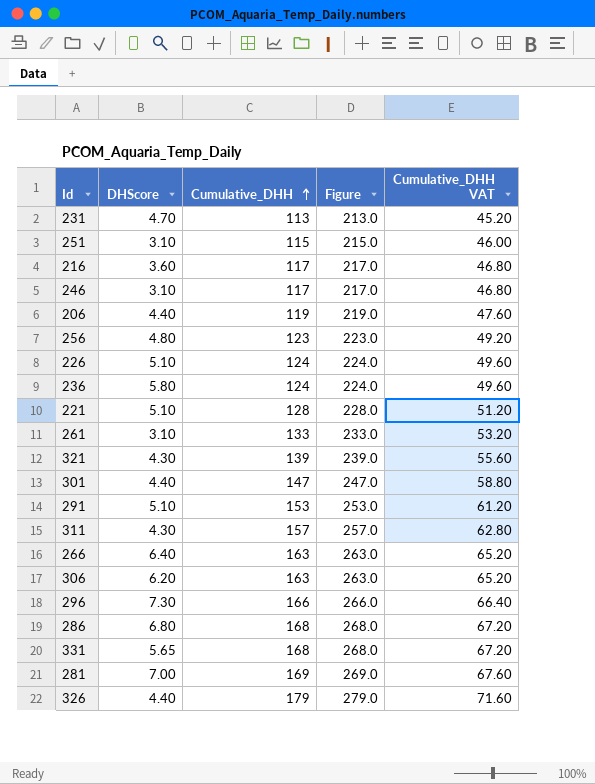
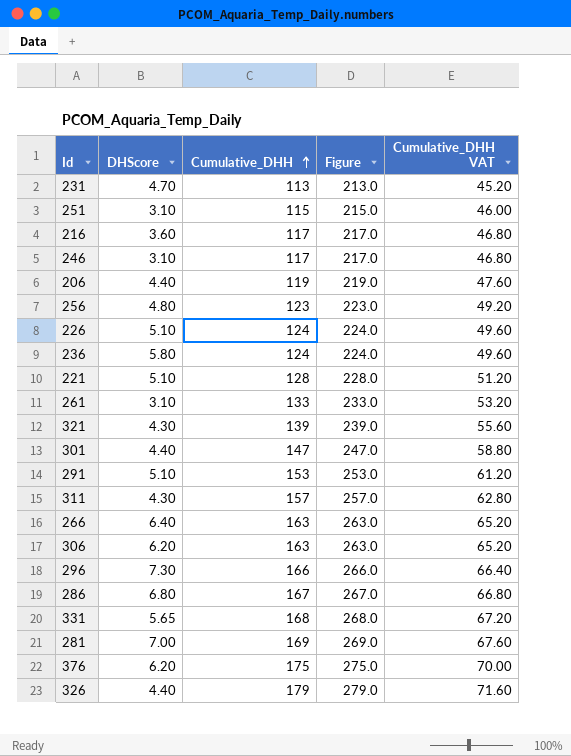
286 | Cumulative_DHH: 168 -> 167
286 | Figure: 268.0 -> 267.0
286 | Cumulative_DHH VAT: 67.20 -> 66.80
row 376: none -> 6.20 | 175 | 275.0 | 70.00

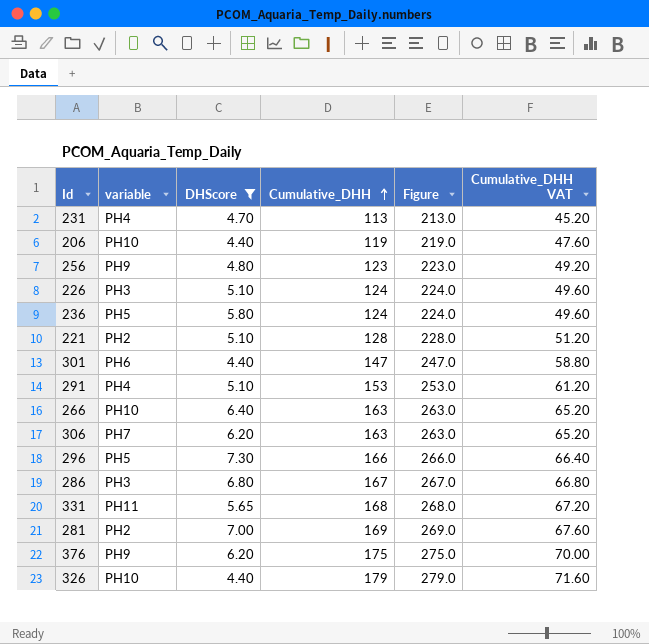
filter: none -> DHScore >= 4.40
column variable | position: none -> 2

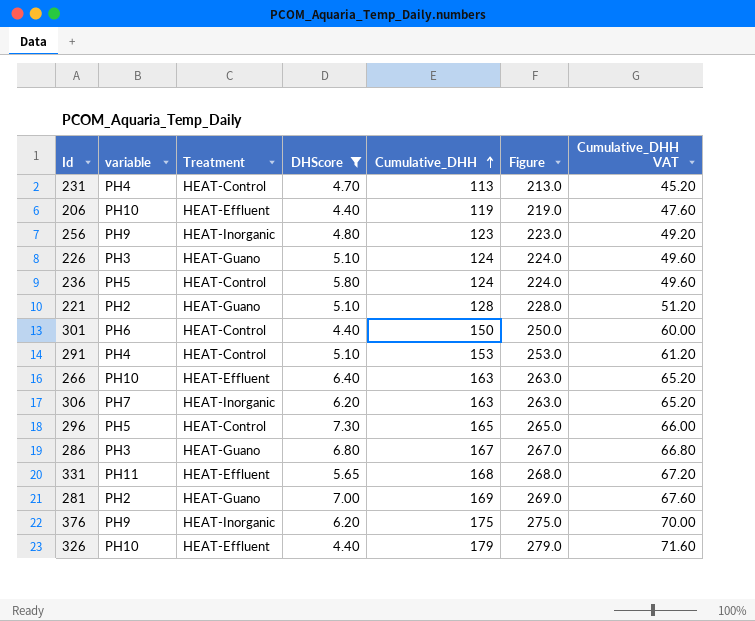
column Treatment | position: none -> 3
301 | Cumulative_DHH: 147 -> 150
301 | Figure: 247.0 -> 250.0
301 | Cumulative_DHH VAT: 58.80 -> 60.00
296 | Cumulative_DHH: 166 -> 165
296 | Figure: 266.0 -> 265.0
296 | Cumulative_DHH VAT: 66.40 -> 66.00

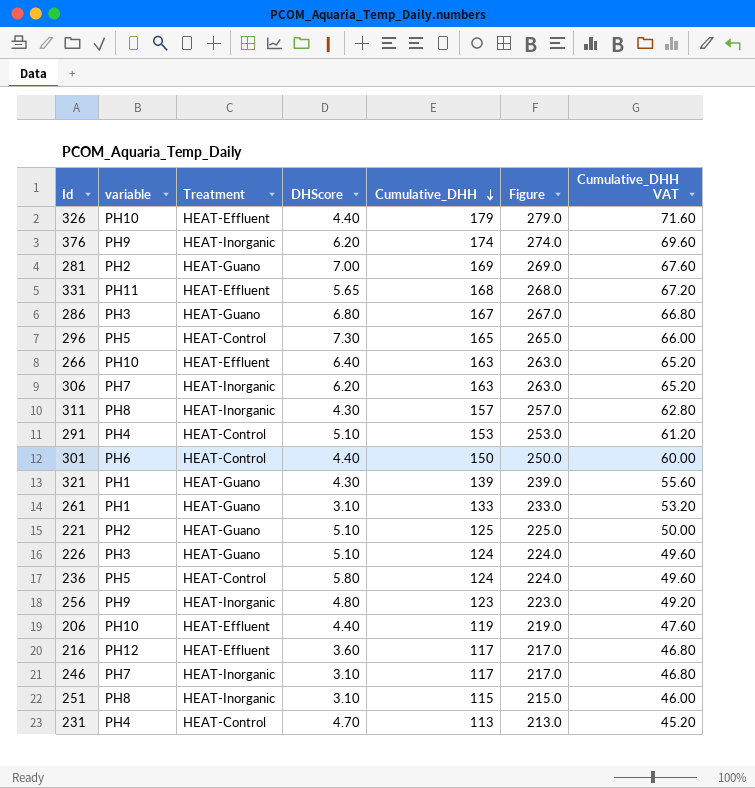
filter: DHScore >= 4.40 -> none
row order: Cumulative_DHH ascending -> Cumulative_DHH descending
376 | Cumulative_DHH: 175 -> 174
376 | Figure: 275.0 -> 274.0
376 | Cumulative_DHH VAT: 70.00 -> 69.60
221 | Cumulative_DHH: 128 -> 125
221 | Figure: 228.0 -> 225.0
221 | Cumulative_DHH VAT: 51.20 -> 50.00

